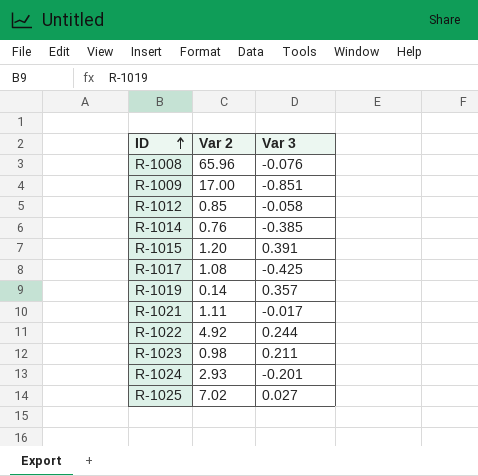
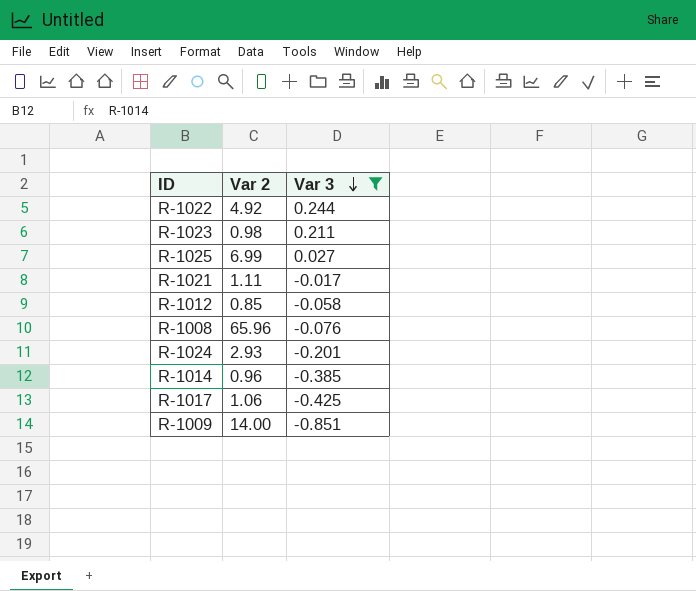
filter: none -> Var 3 <= 0.244
row order: ID ascending -> Var 3 descending
R-1025 | Var 2: 7.02 -> 6.99
R-1014 | Var 2: 0.76 -> 0.96
R-1017 | Var 2: 1.08 -> 1.06
R-1009 | Var 2: 17.00 -> 14.00

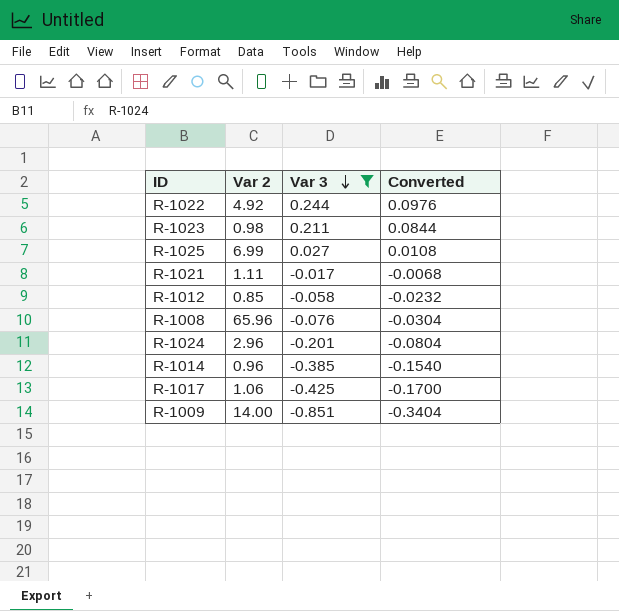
column Converted | formula: none -> [Var 3] * 0.4
R-1024 | Var 2: 2.93 -> 2.96

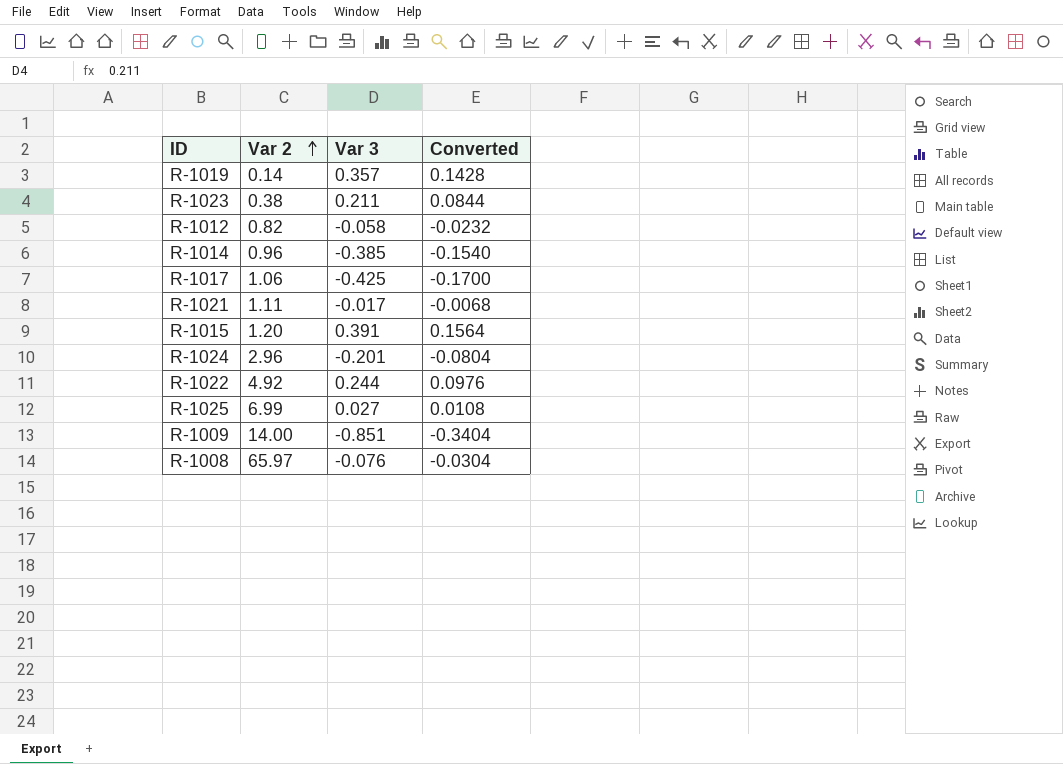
filter: Var 3 <= 0.244 -> none
row order: Var 3 descending -> Var 2 ascending
R-1023 | Var 2: 0.98 -> 0.38
R-1012 | Var 2: 0.85 -> 0.82
R-1008 | Var 2: 65.96 -> 65.97

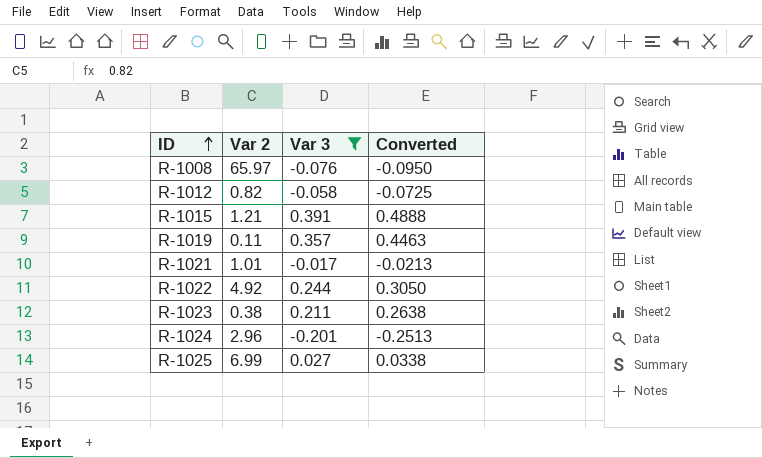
filter: none -> Var 3 >= -0.201
row order: Var 2 ascending -> ID ascending
column Converted | formula: [Var 3] * 0.4 -> [Var 3] * 1.25
R-1015 | Var 2: 1.20 -> 1.21
R-1019 | Var 2: 0.14 -> 0.11
R-1021 | Var 2: 1.11 -> 1.01

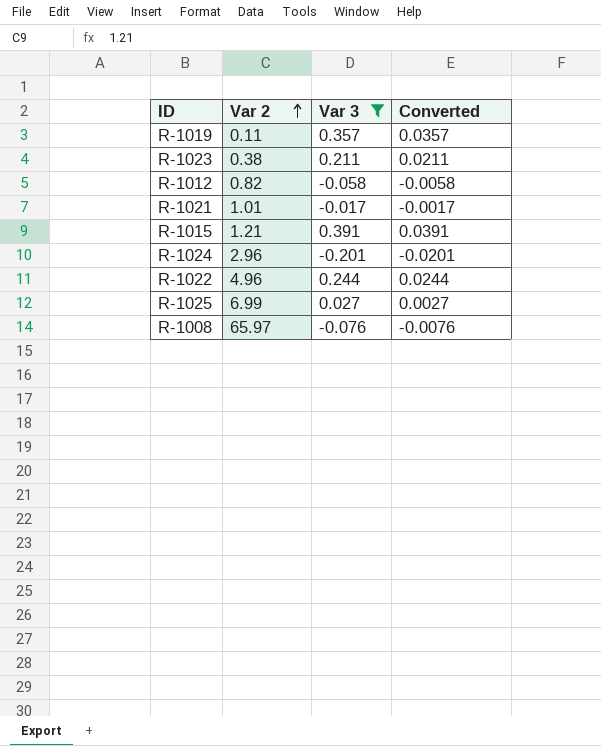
row order: ID ascending -> Var 2 ascending
column Converted | formula: [Var 3] * 1.25 -> [Var 3] * 0.1
R-1022 | Var 2: 4.92 -> 4.96

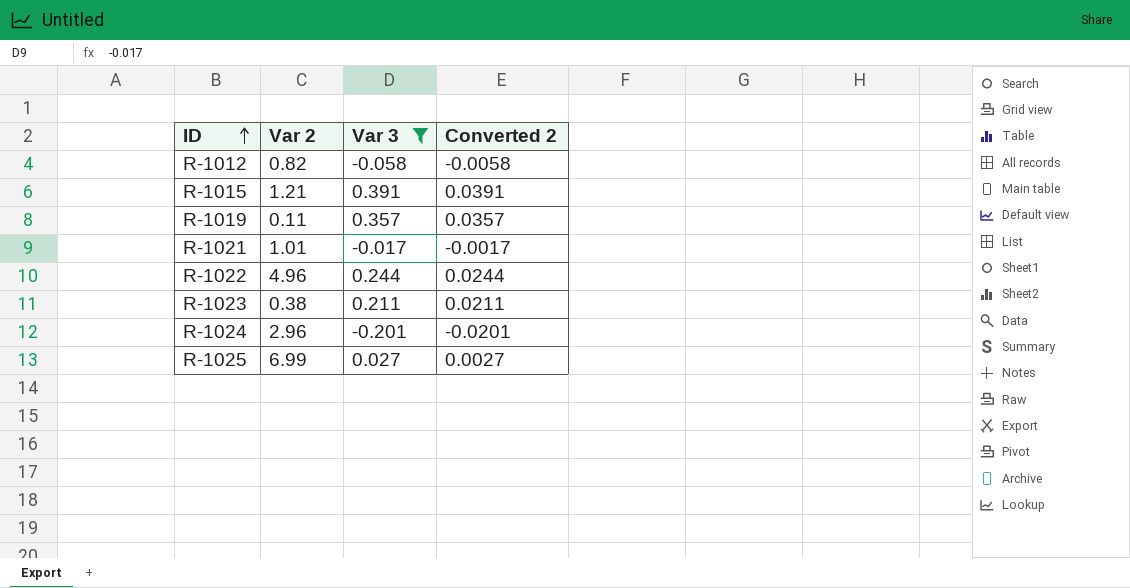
row order: Var 2 ascending -> ID ascending
column name: Converted -> Converted 2
row R-1008: 65.97 | -0.076 | -0.0076 -> none

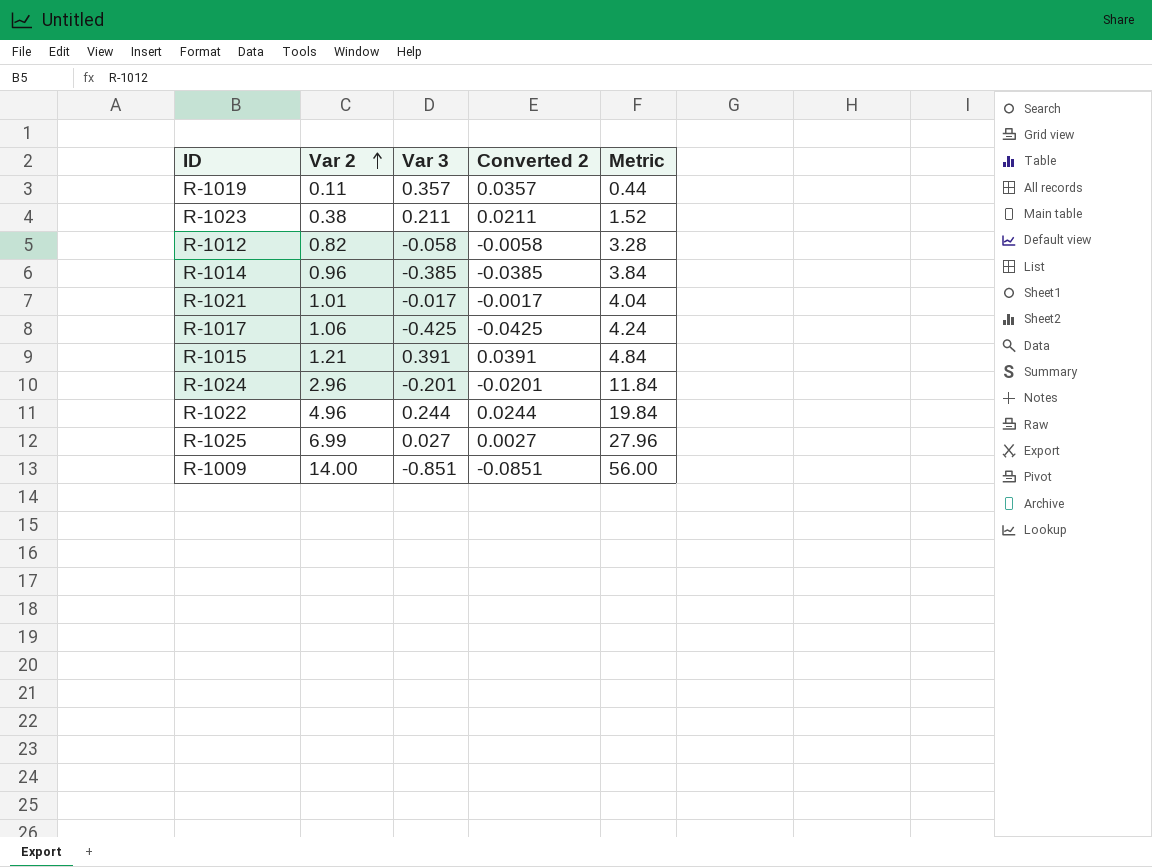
filter: Var 3 >= -0.201 -> none
row order: ID ascending -> Var 2 ascending
column Metric | formula: none -> [Var 2] * 4

